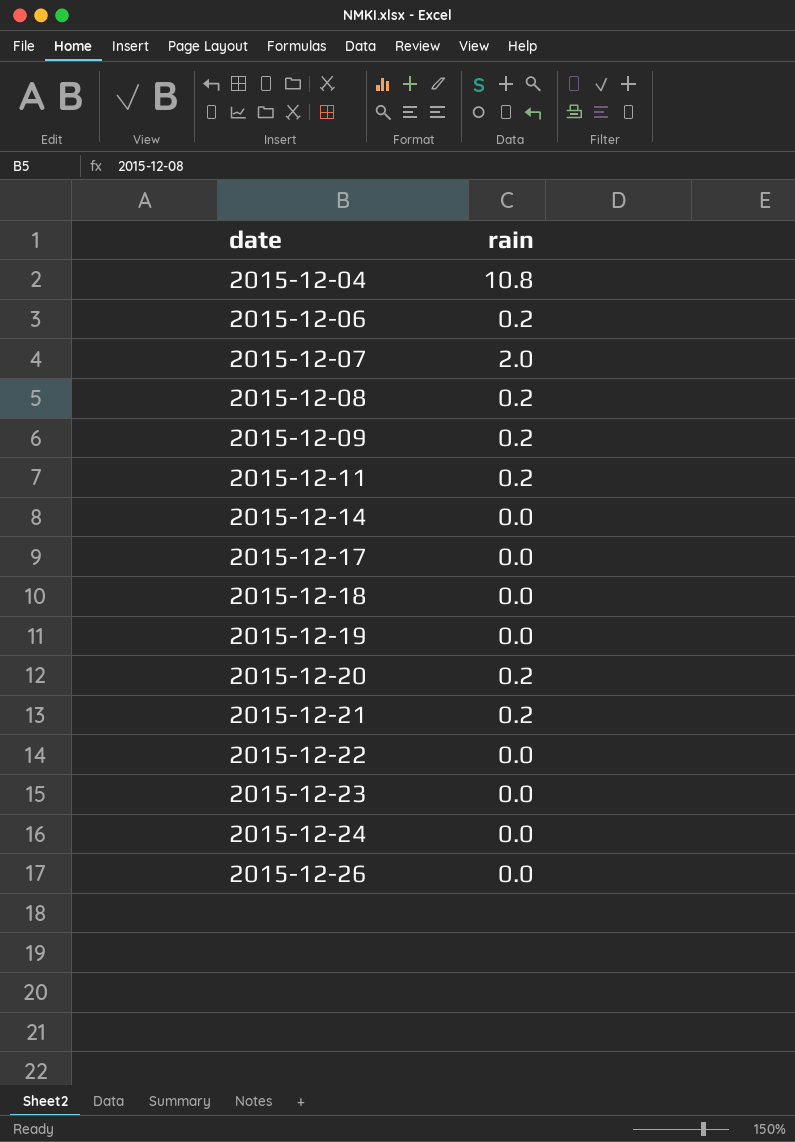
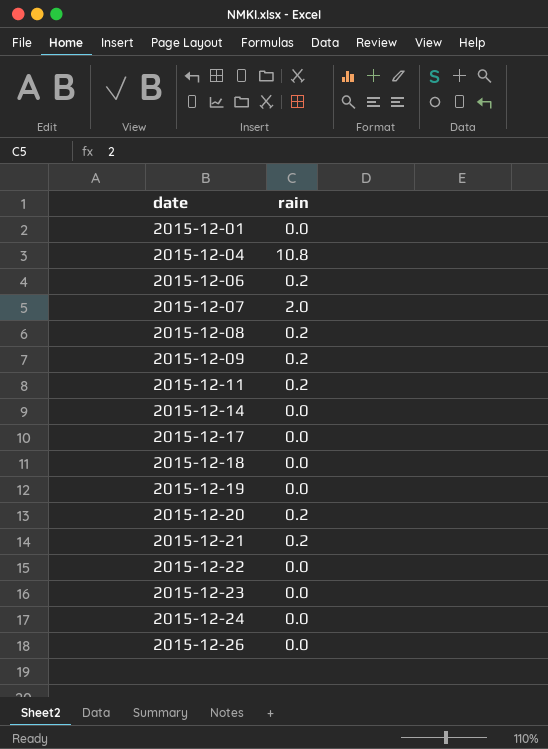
row 2015-12-01: none -> 0.0

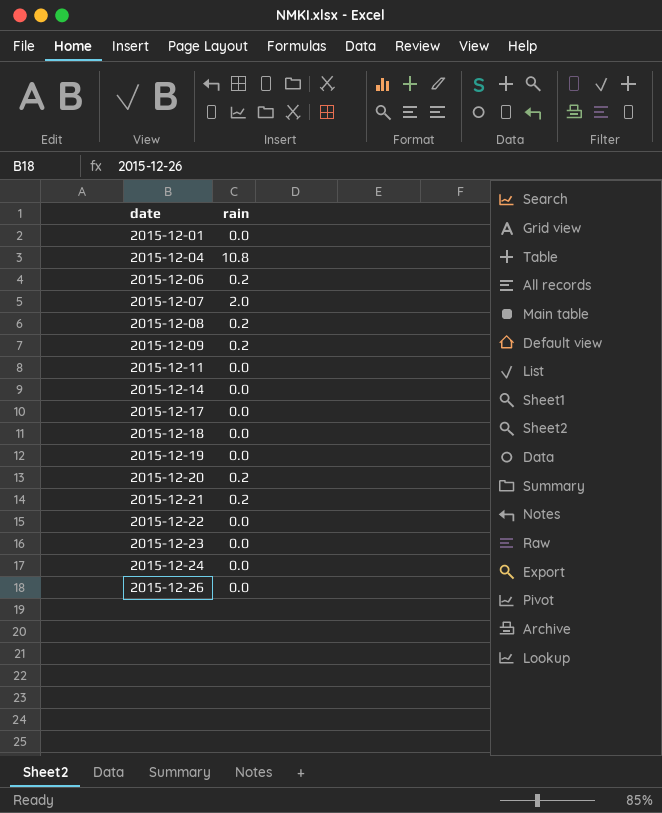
2015-12-11 | rain: 0.2 -> 0.0

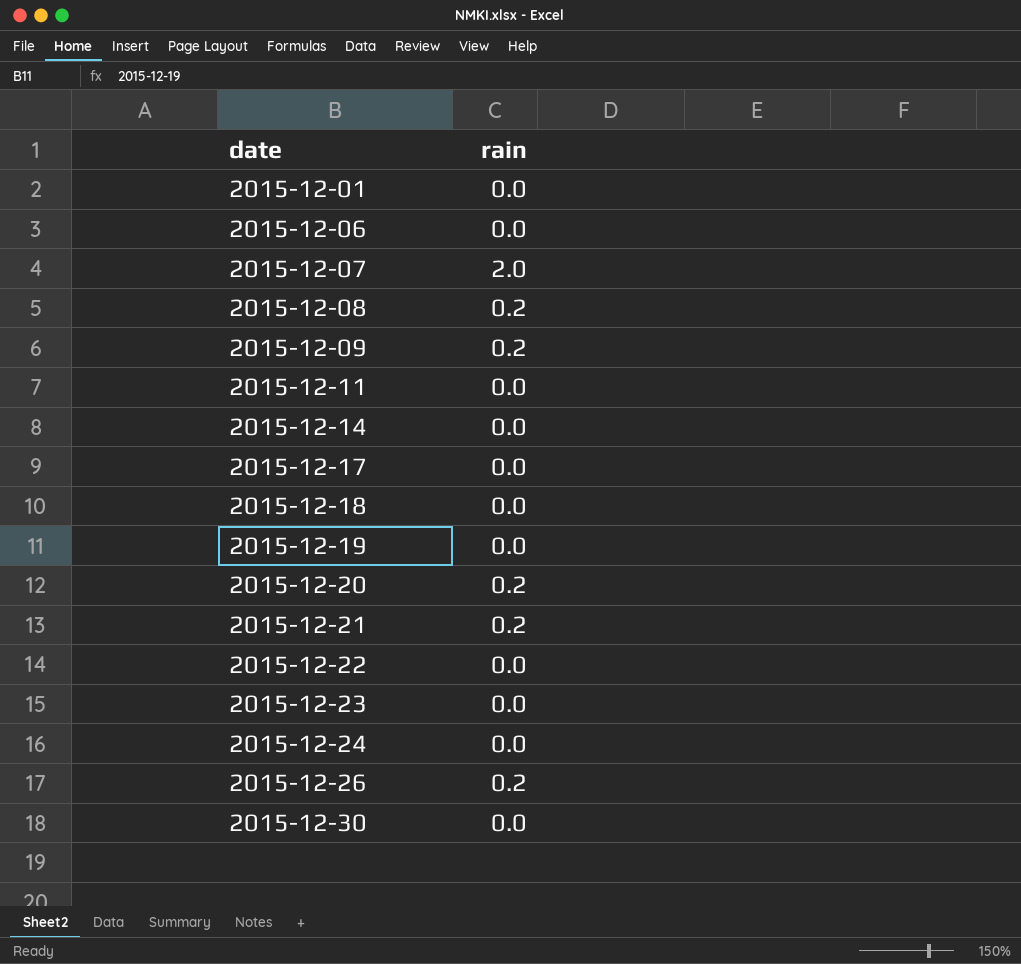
row 2015-12-04: 10.8 -> none
2015-12-06 | rain: 0.2 -> 0.0
2015-12-26 | rain: 0.0 -> 0.2
row 2015-12-30: none -> 0.0

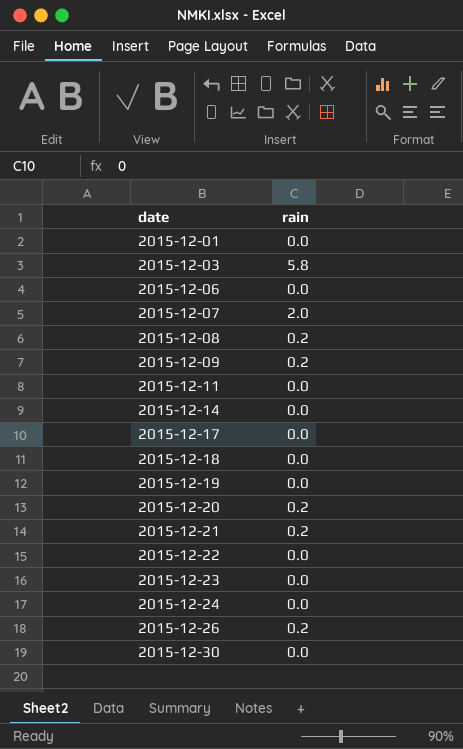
row 2015-12-03: none -> 5.8

